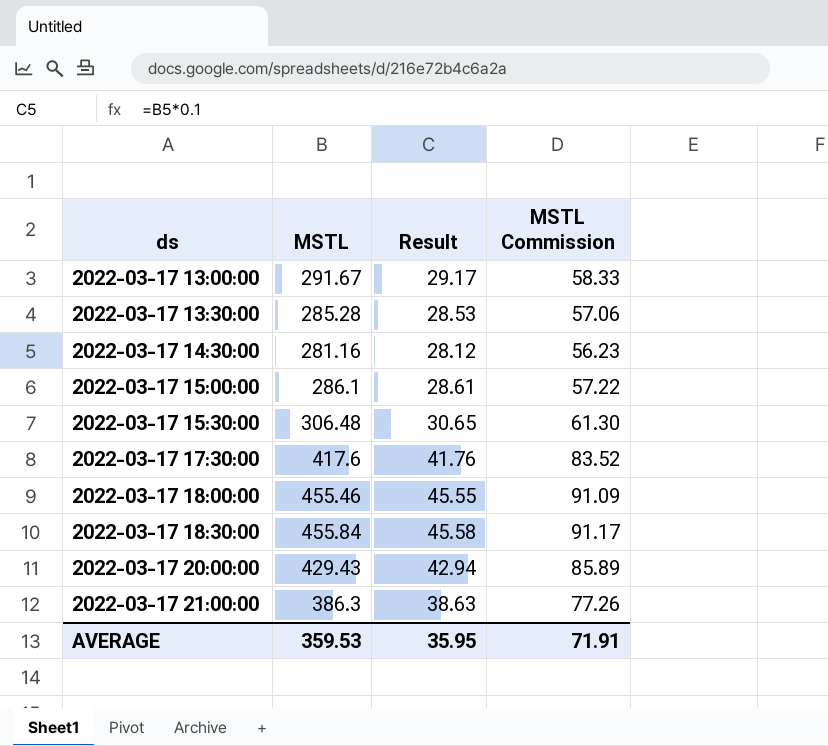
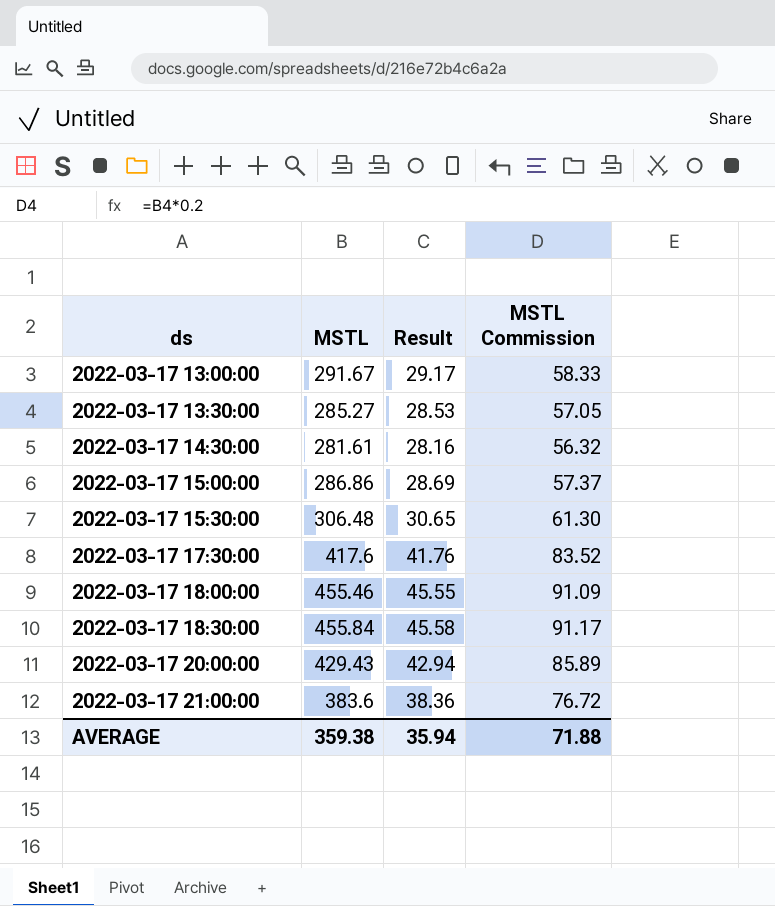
2022-03-17 13:30:00 | MSTL: 285.28 -> 285.27
2022-03-17 13:30:00 | MSTL Commission: 57.06 -> 57.05
2022-03-17 14:30:00 | MSTL: 281.16 -> 281.61
2022-03-17 14:30:00 | Result: 28.12 -> 28.16
2022-03-17 14:30:00 | MSTL Commission: 56.23 -> 56.32
2022-03-17 15:00:00 | MSTL: 286.1 -> 286.86
2022-03-17 15:00:00 | Result: 28.61 -> 28.69
2022-03-17 15:00:00 | MSTL Commission: 57.22 -> 57.37
2022-03-17 21:00:00 | MSTL: 386.3 -> 383.6
2022-03-17 21:00:00 | Result: 38.63 -> 38.36
2022-03-17 21:00:00 | MSTL Commission: 77.26 -> 76.72
AVERAGE | MSTL: 359.53 -> 359.38
AVERAGE | Result: 35.95 -> 35.94
AVERAGE | MSTL Commission: 71.91 -> 71.88

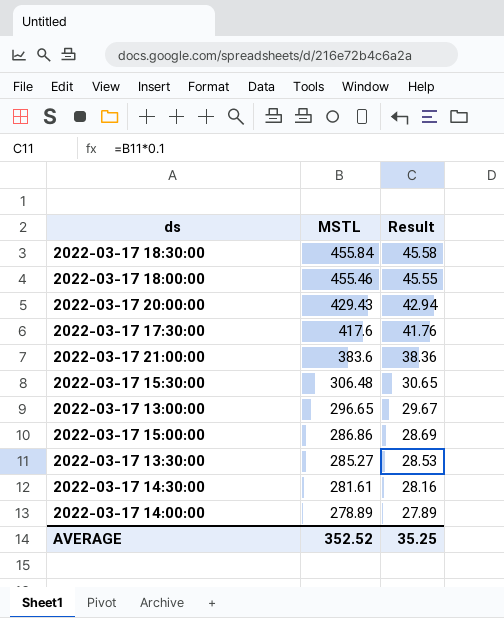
row order: ds ascending -> MSTL descending
column MSTL Commission | formula: [MSTL] * 0.2 -> none
2022-03-17 13:00:00 | MSTL: 291.67 -> 296.65
2022-03-17 13:00:00 | Result: 29.17 -> 29.67
row 2022-03-17 14:00:00: none -> 278.89 | 27.89
AVERAGE | MSTL: 359.38 -> 352.52
AVERAGE | Result: 35.94 -> 35.25

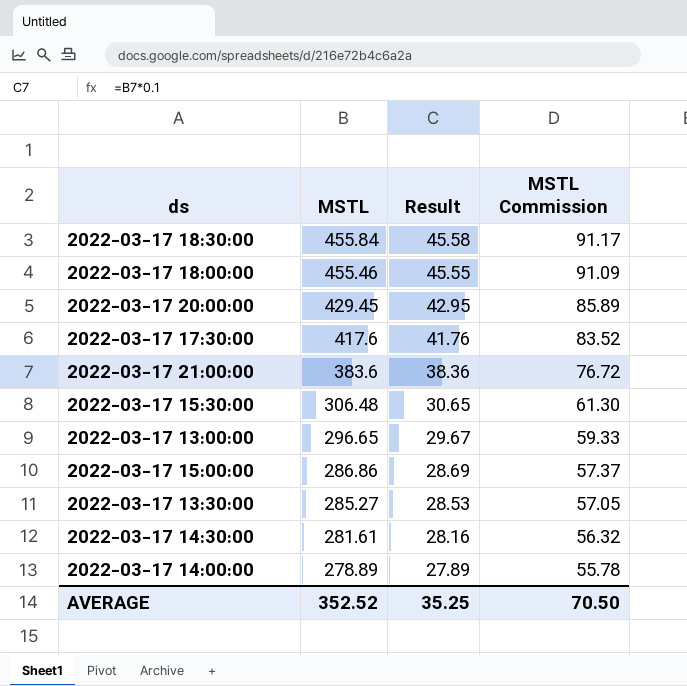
column MSTL Commission | formula: none -> [MSTL] * 0.2
2022-03-17 20:00:00 | MSTL: 429.43 -> 429.45
2022-03-17 20:00:00 | Result: 42.94 -> 42.95

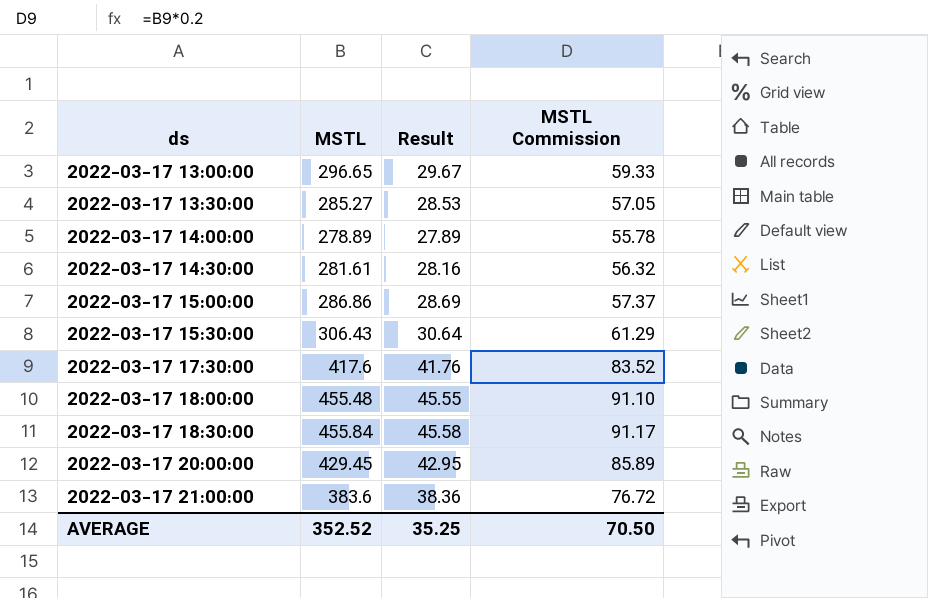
row order: MSTL descending -> ds ascending
2022-03-17 15:30:00 | MSTL: 306.48 -> 306.43
2022-03-17 15:30:00 | Result: 30.65 -> 30.64
2022-03-17 15:30:00 | MSTL Commission: 61.30 -> 61.29
2022-03-17 18:00:00 | MSTL: 455.46 -> 455.48
2022-03-17 18:00:00 | MSTL Commission: 91.09 -> 91.10

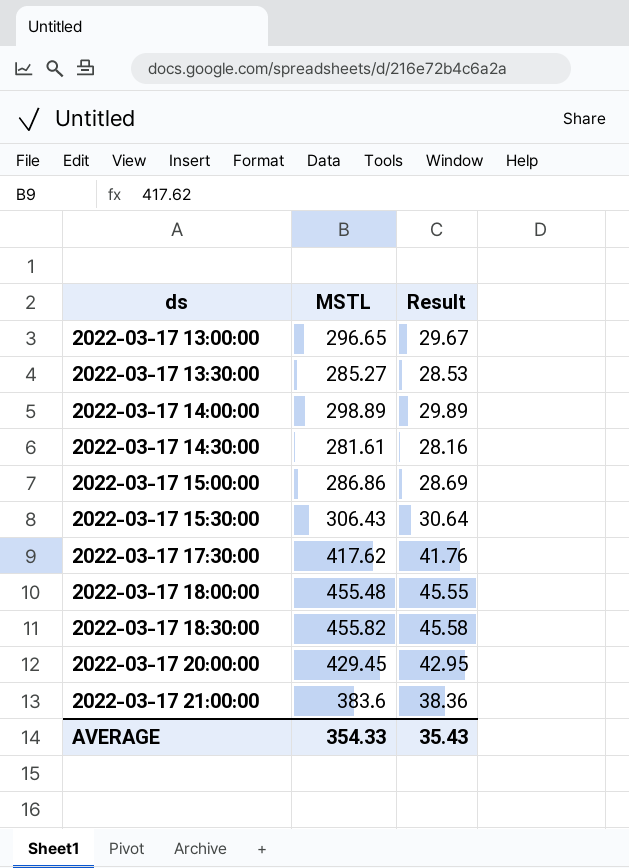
column MSTL Commission | formula: [MSTL] * 0.2 -> none
2022-03-17 14:00:00 | MSTL: 278.89 -> 298.89
2022-03-17 14:00:00 | Result: 27.89 -> 29.89
2022-03-17 17:30:00 | MSTL: 417.6 -> 417.62
2022-03-17 18:30:00 | MSTL: 455.84 -> 455.82
AVERAGE | MSTL: 352.52 -> 354.33
AVERAGE | Result: 35.25 -> 35.43

